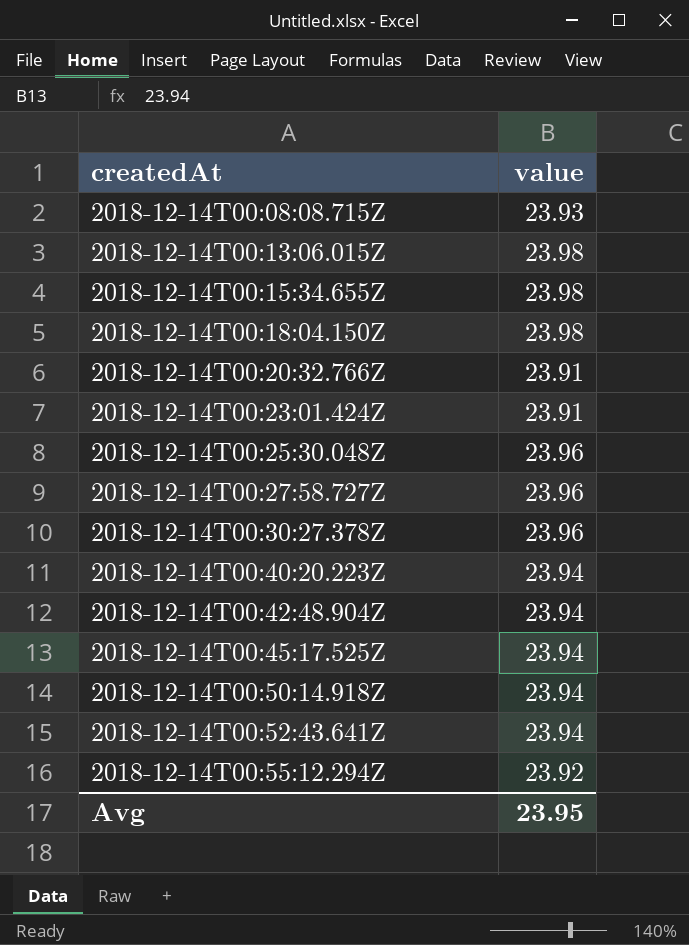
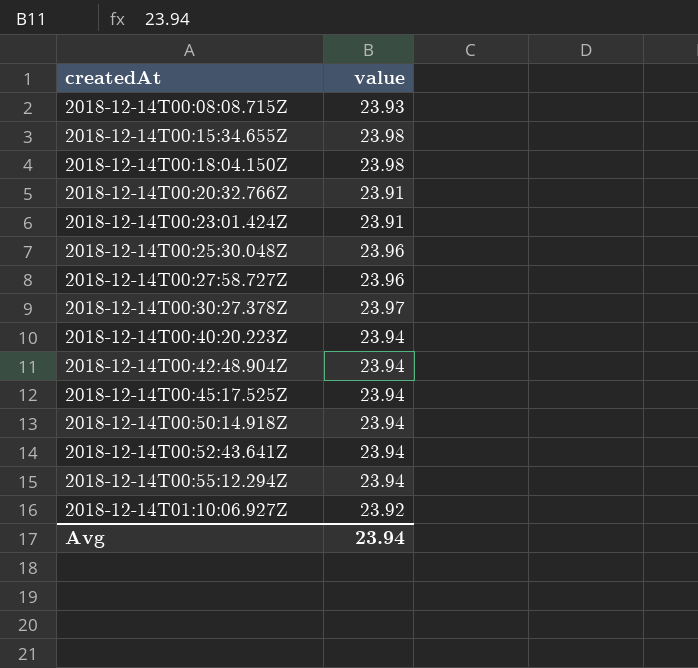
row 2018-12-14T00:13:06.015Z: 23.98 -> none
2018-12-14T00:30:27.378Z | value: 23.96 -> 23.97
2018-12-14T00:55:12.294Z | value: 23.92 -> 23.94
row 2018-12-14T01:10:06.927Z: none -> 23.92
Avg | value: 23.95 -> 23.94

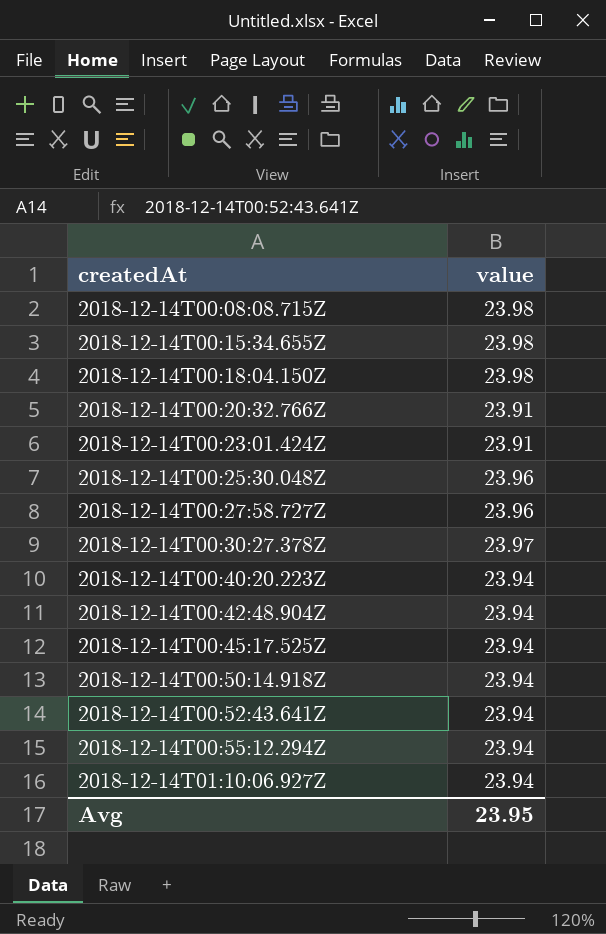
2018-12-14T00:08:08.715Z | value: 23.93 -> 23.98
2018-12-14T01:10:06.927Z | value: 23.92 -> 23.94
Avg | value: 23.94 -> 23.95

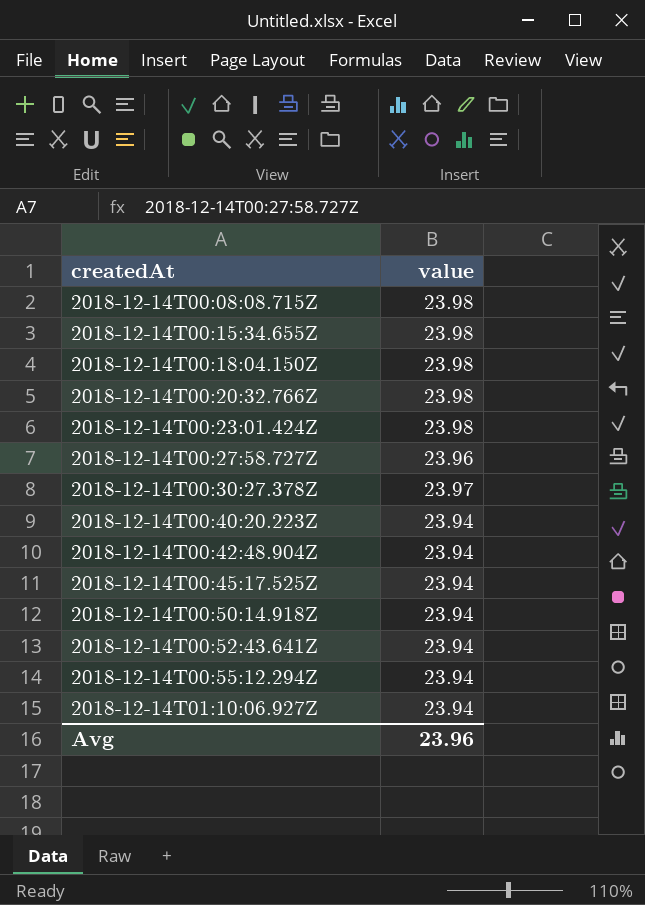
row 2018-12-14T00:25:30.048Z: 23.96 -> none
2018-12-14T00:20:32.766Z | value: 23.91 -> 23.98
2018-12-14T00:23:01.424Z | value: 23.91 -> 23.98
Avg | value: 23.95 -> 23.96

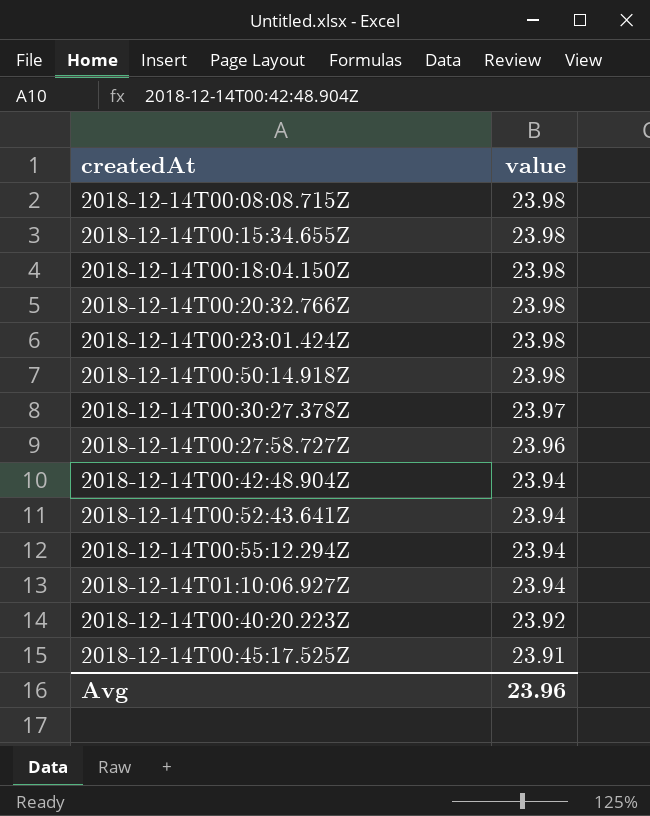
row order: createdAt ascending -> value descending
2018-12-14T00:50:14.918Z | value: 23.94 -> 23.98
2018-12-14T00:40:20.223Z | value: 23.94 -> 23.92
2018-12-14T00:45:17.525Z | value: 23.94 -> 23.91

